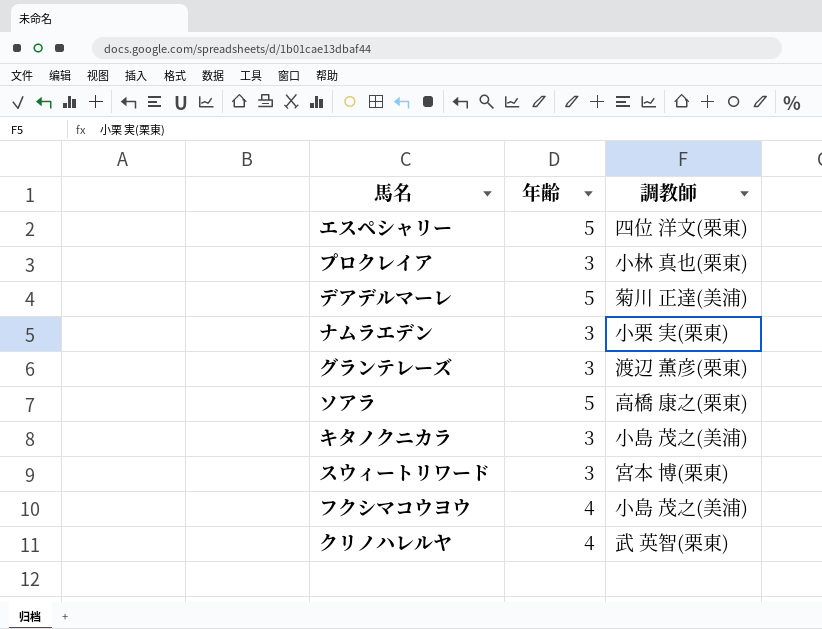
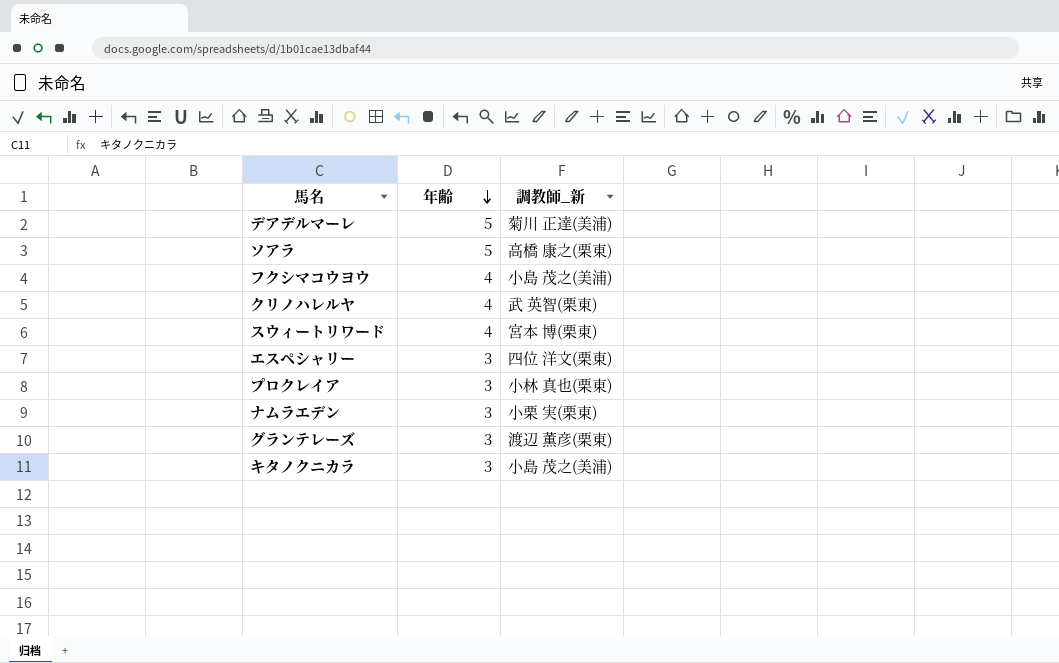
row order: none -> 年齢 descending
column name: 調教師 -> 調教師_新
スウィートリワード | 年齢: 3 -> 4
エスペシャリー | 年齢: 5 -> 3

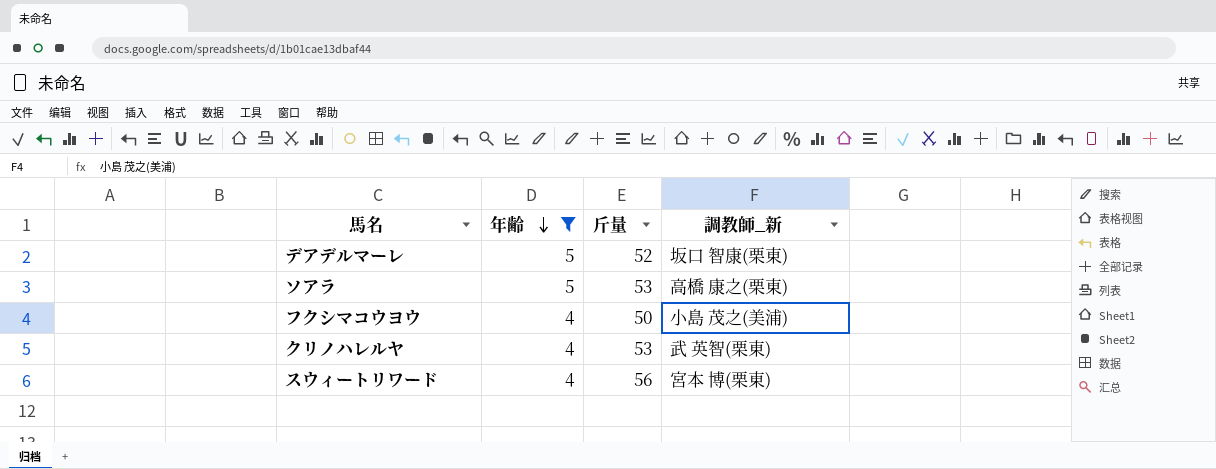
filter: none -> 年齢 != 3
column 斤量 | position: none -> 3
デアデルマーレ | 調教師_新: 菊川 正達(美浦) -> 坂口 智康(栗東)

